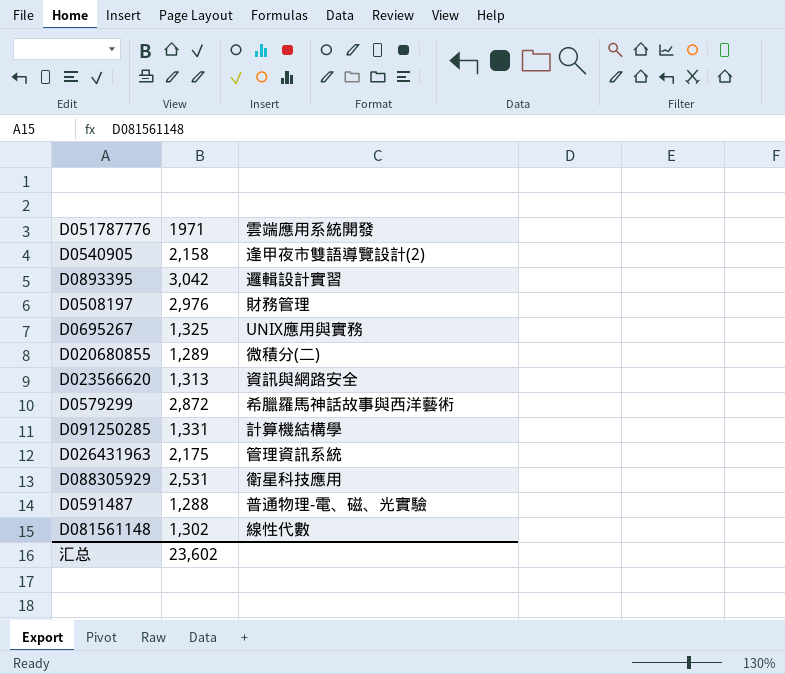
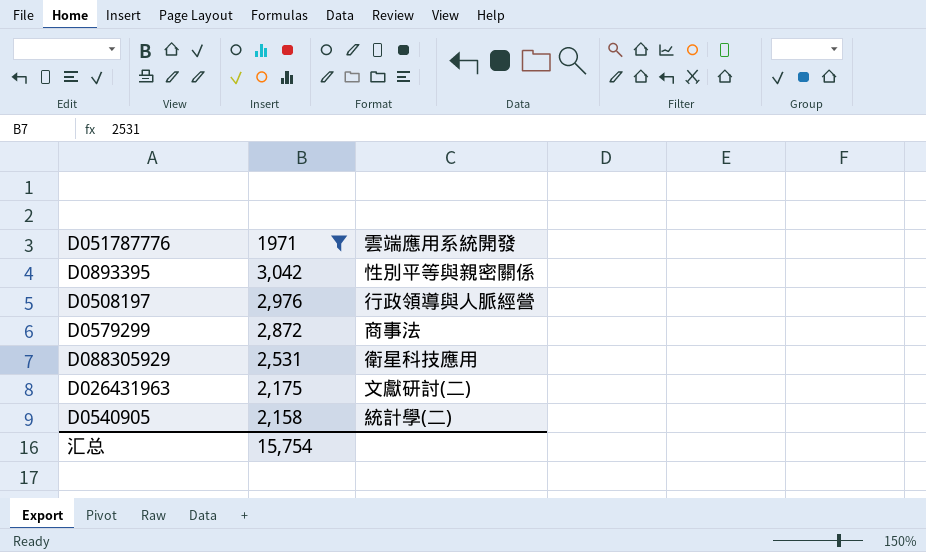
filter: none -> 1971 >= 2,158
row order: none -> 1971 descending
D0893395 | 雲端應用系統開發: 邏輯設計實習 -> 性別平等與親密關係
D0508197 | 雲端應用系統開發: 財務管理 -> 行政領導與人脈經營
D0579299 | 雲端應用系統開發: 希臘羅馬神話故事與西洋藝術 -> 商事法
D026431963 | 雲端應用系統開發: 管理資訊系統 -> 文獻研討(二)
D0540905 | 雲端應用系統開發: 逢甲夜市雙語導覽設計(2) -> 統計學(二)
汇总 | 1971: 23,602 -> 15,754

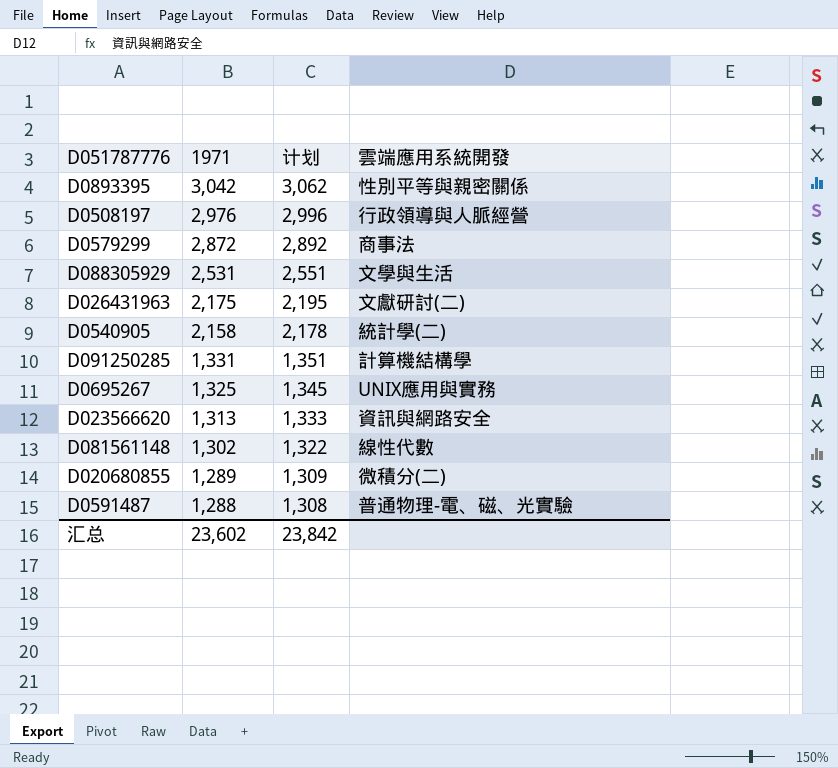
filter: 1971 >= 2,158 -> none
column 计划 | formula: none -> [1971] + 20
D088305929 | 雲端應用系統開發: 衛星科技應用 -> 文學與生活
汇总 | 1971: 15,754 -> 23,602

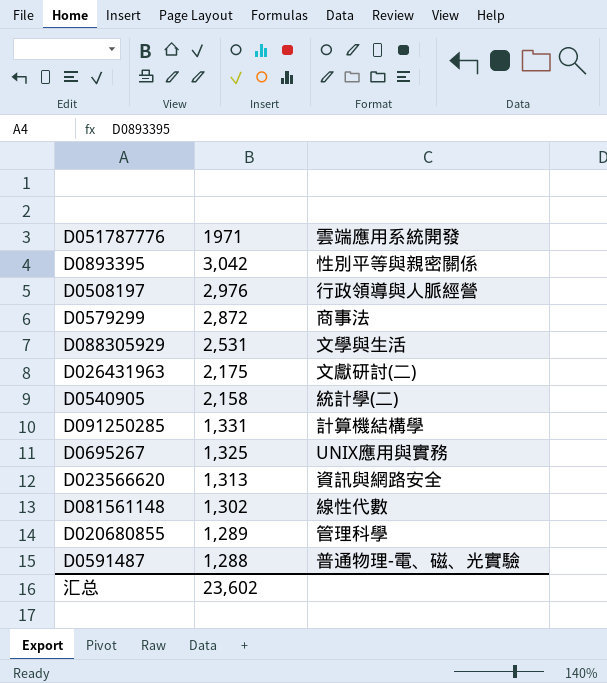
column 计划 | formula: [1971] + 20 -> none
D020680855 | 雲端應用系統開發: 微積分(二) -> 管理科學

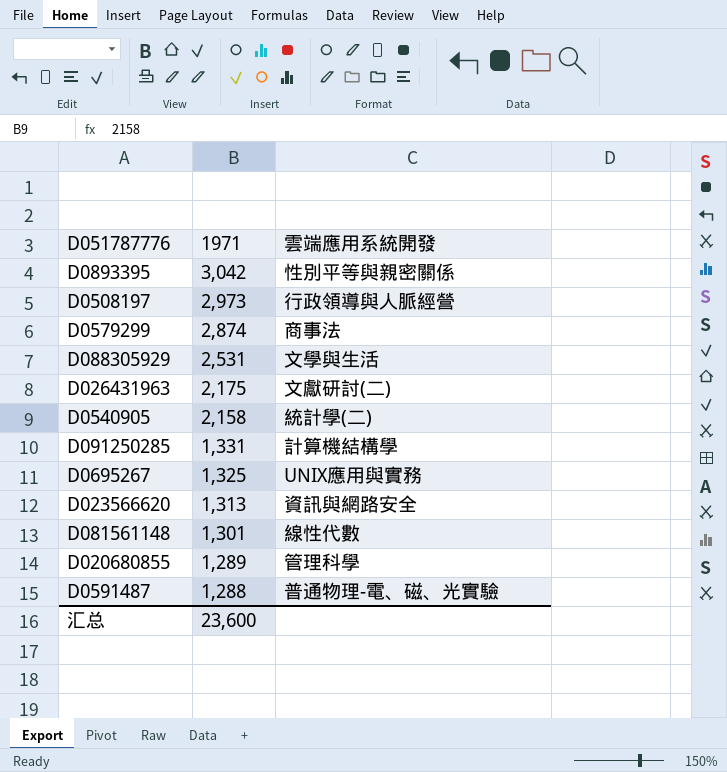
D0508197 | 1971: 2,976 -> 2,973
D0579299 | 1971: 2,872 -> 2,874
D081561148 | 1971: 1,302 -> 1,301
汇总 | 1971: 23,602 -> 23,600

